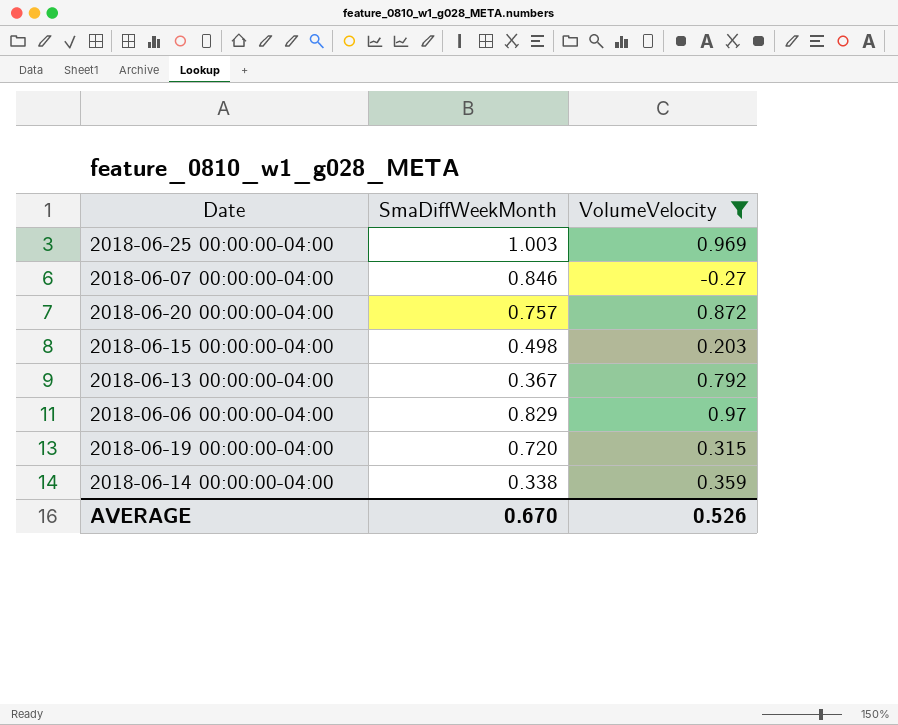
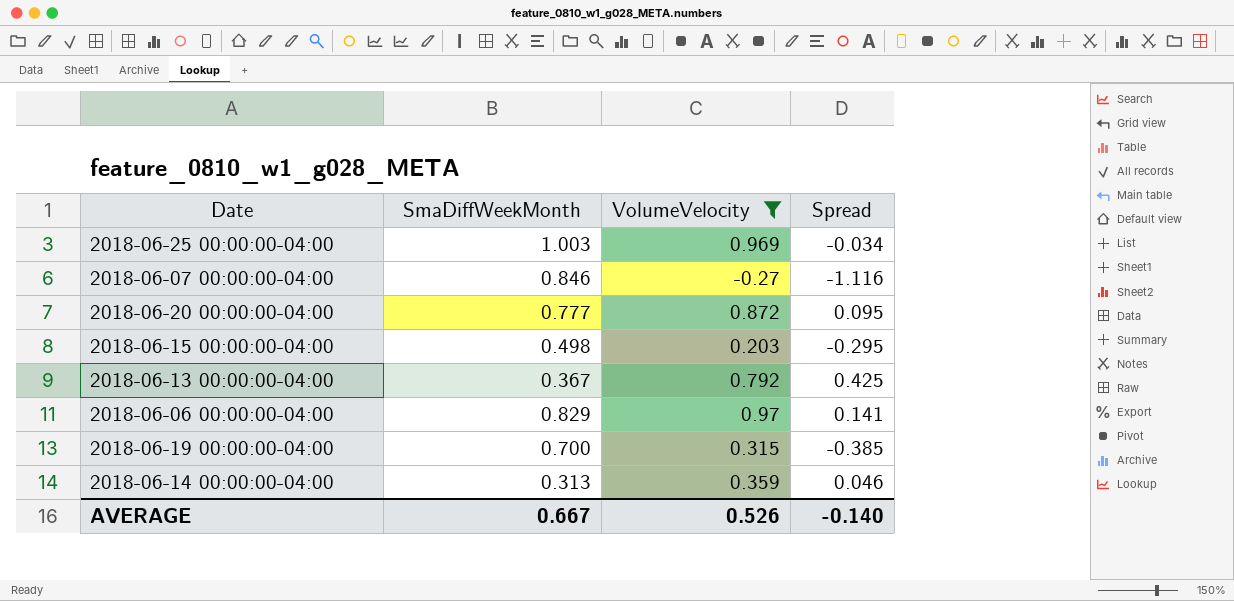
column Spread | formula: none -> [VolumeVelocity] - [SmaDiffWeekMonth]
2018-06-20 00:00:00-04:00 | SmaDiffWeekMonth: 0.757 -> 0.777
2018-06-19 00:00:00-04:00 | SmaDiffWeekMonth: 0.720 -> 0.700
2018-06-14 00:00:00-04:00 | SmaDiffWeekMonth: 0.338 -> 0.313
AVERAGE | SmaDiffWeekMonth: 0.670 -> 0.667

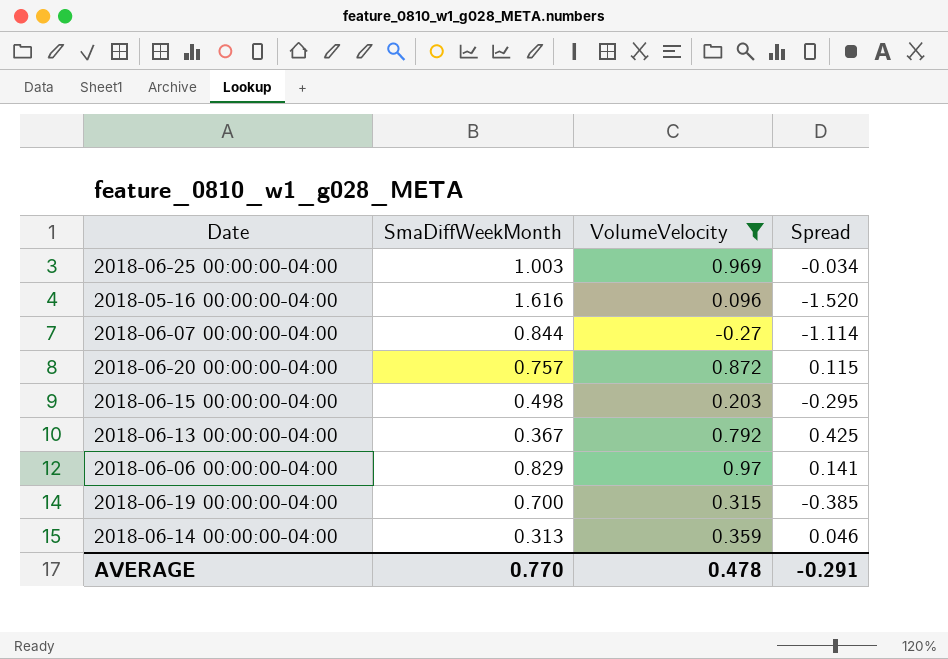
row 2018-05-16 00:00:00-04:00: none -> 1.616 | 0.096 | -1.520
2018-06-07 00:00:00-04:00 | SmaDiffWeekMonth: 0.846 -> 0.844
2018-06-07 00:00:00-04:00 | Spread: -1.116 -> -1.114
2018-06-20 00:00:00-04:00 | SmaDiffWeekMonth: 0.777 -> 0.757
2018-06-20 00:00:00-04:00 | Spread: 0.095 -> 0.115
AVERAGE | SmaDiffWeekMonth: 0.667 -> 0.770
AVERAGE | VolumeVelocity: 0.526 -> 0.478
AVERAGE | Spread: -0.140 -> -0.291

